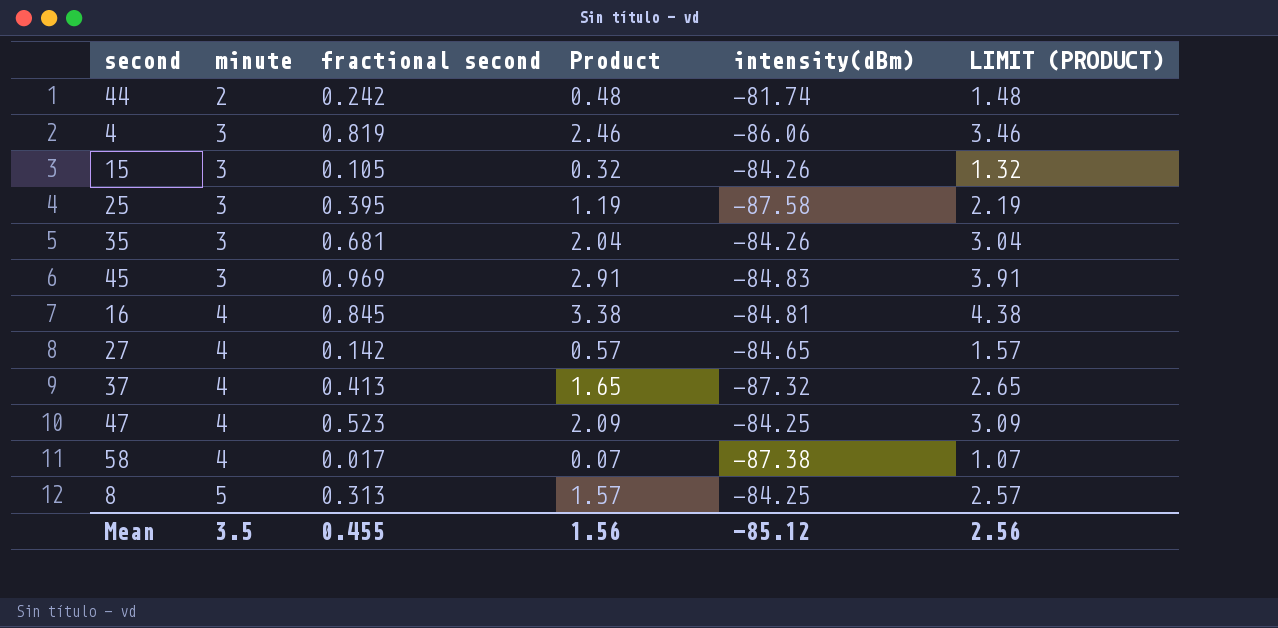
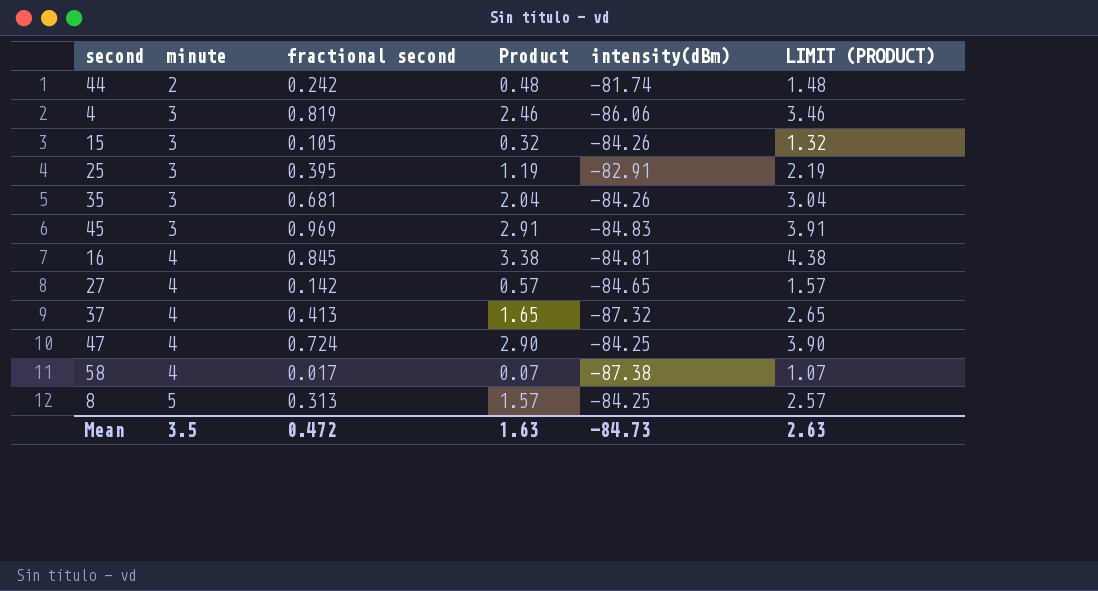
25 | intensity(dBm): -87.58 -> -82.91
47 | fractional second: 0.523 -> 0.724
47 | Product: 2.09 -> 2.90
47 | LIMIT (PRODUCT): 3.09 -> 3.90
Mean | fractional second: 0.455 -> 0.472
Mean | Product: 1.56 -> 1.63
Mean | intensity(dBm): -85.12 -> -84.73
Mean | LIMIT (PRODUCT): 2.56 -> 2.63

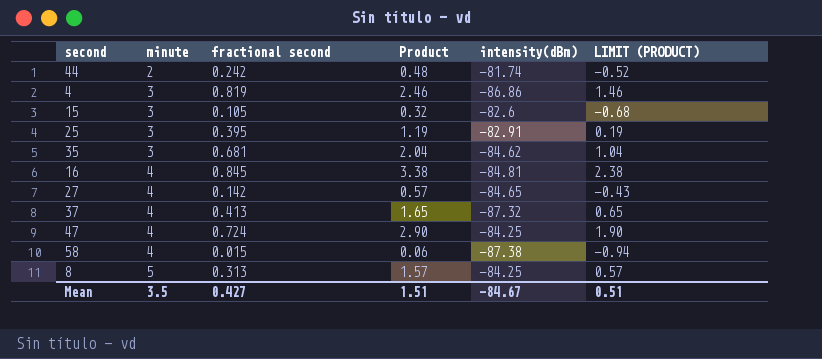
column LIMIT (PRODUCT) | formula: [Product] + 1 -> [Product] - 1
row 45: 3 | 0.969 | 2.91 | -84.83 | 3.91 -> none
4 | intensity(dBm): -86.06 -> -86.86
15 | intensity(dBm): -84.26 -> -82.6
35 | intensity(dBm): -84.26 -> -84.62
58 | fractional second: 0.017 -> 0.015
58 | Product: 0.07 -> 0.06
Mean | fractional second: 0.472 -> 0.427
Mean | Product: 1.63 -> 1.51
Mean | intensity(dBm): -84.73 -> -84.67
Mean | LIMIT (PRODUCT): 2.63 -> 0.51

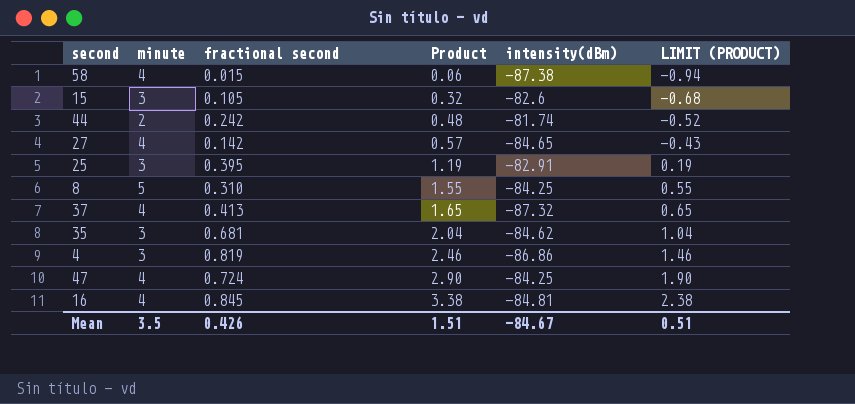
row order: minute ascending -> Product ascending
8 | fractional second: 0.313 -> 0.310
8 | Product: 1.57 -> 1.55
8 | LIMIT (PRODUCT): 0.57 -> 0.55
Mean | fractional second: 0.427 -> 0.426

